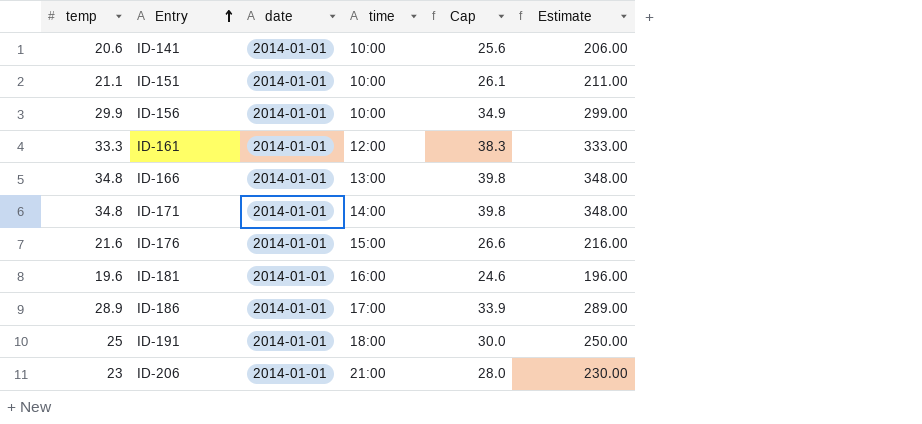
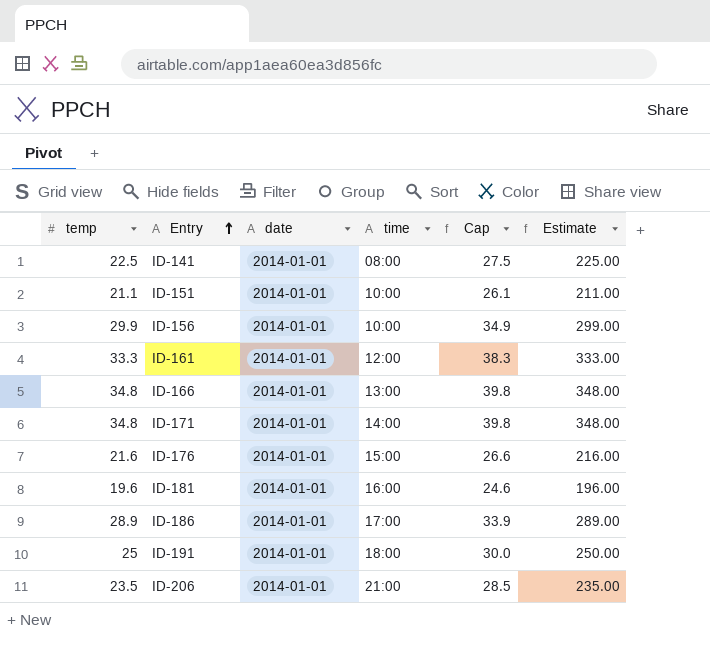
ID-141 | temp: 20.6 -> 22.5
ID-141 | time: 10:00 -> 08:00
ID-141 | Cap: 25.6 -> 27.5
ID-141 | Estimate: 206.00 -> 225.00
ID-206 | temp: 23 -> 23.5
ID-206 | Cap: 28.0 -> 28.5
ID-206 | Estimate: 230.00 -> 235.00

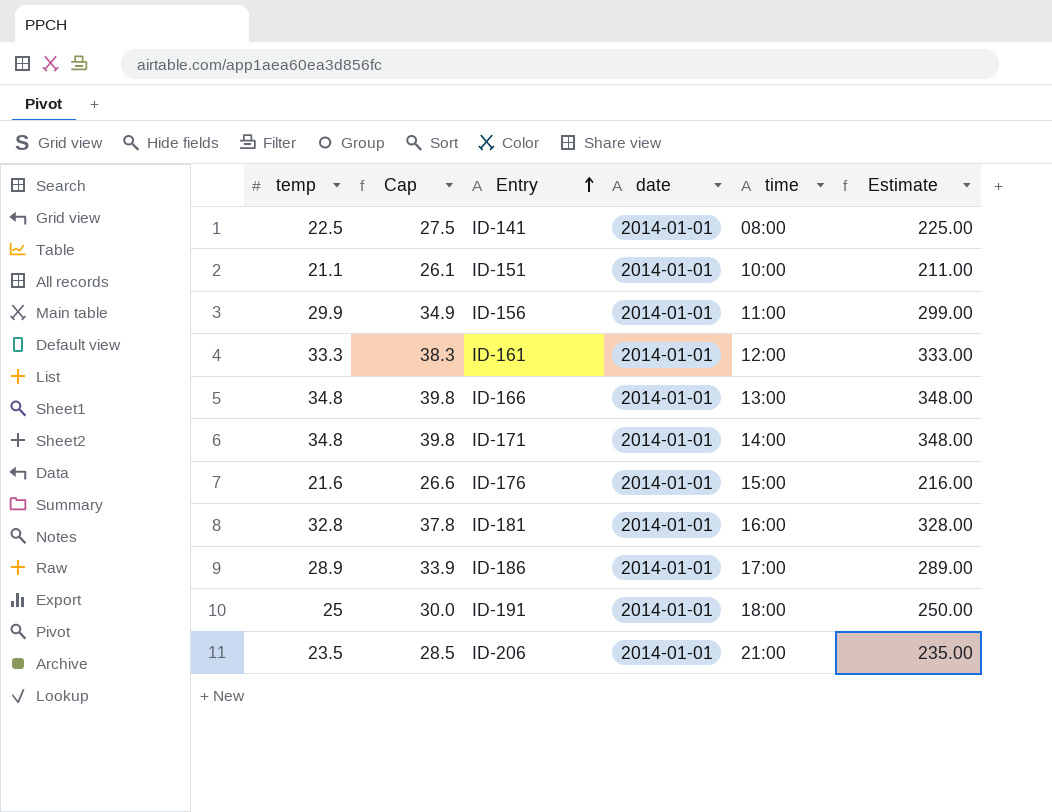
column Cap | position: 5 -> 2
ID-156 | time: 10:00 -> 11:00
ID-181 | temp: 19.6 -> 32.8
ID-181 | Cap: 24.6 -> 37.8
ID-181 | Estimate: 196.00 -> 328.00

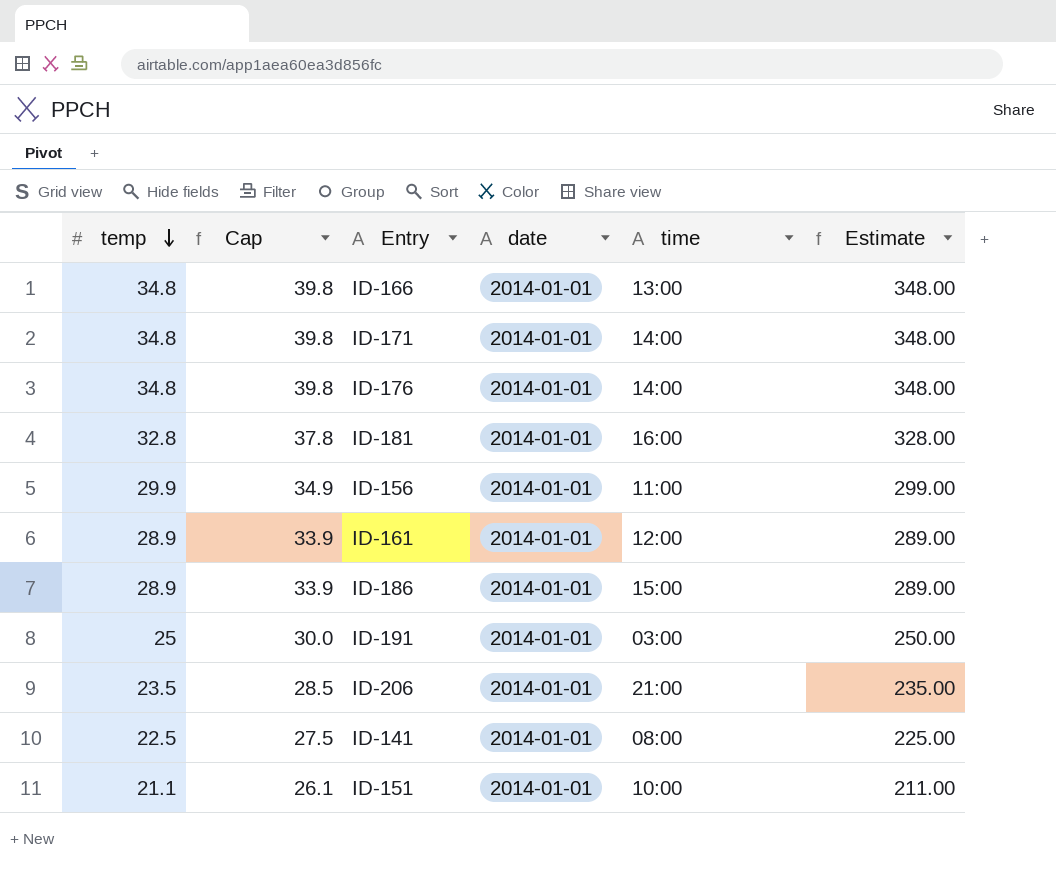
row order: Entry ascending -> temp descending
ID-176 | temp: 21.6 -> 34.8
ID-176 | Cap: 26.6 -> 39.8
ID-176 | time: 15:00 -> 14:00
ID-176 | Estimate: 216.00 -> 348.00
ID-161 | temp: 33.3 -> 28.9
ID-161 | Cap: 38.3 -> 33.9
ID-161 | Estimate: 333.00 -> 289.00
ID-186 | time: 17:00 -> 15:00
ID-191 | time: 18:00 -> 03:00

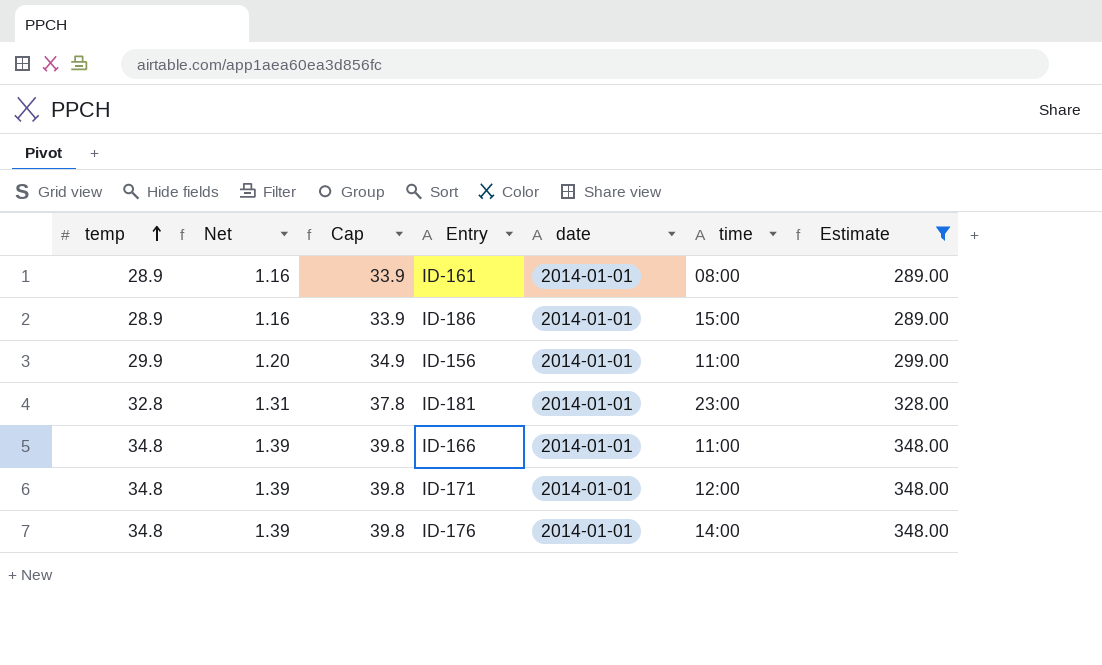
filter: none -> Estimate >= 289.00
row order: temp descending -> temp ascending
column Net | formula: none -> [temp] * 0.04
ID-161 | time: 12:00 -> 08:00
ID-181 | time: 16:00 -> 23:00
ID-166 | time: 13:00 -> 11:00
ID-171 | time: 14:00 -> 12:00

